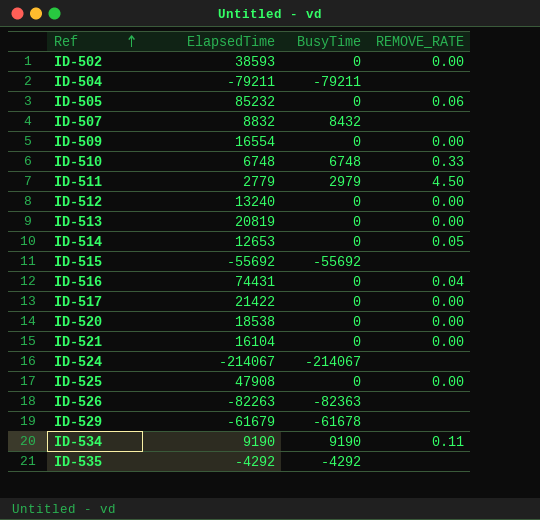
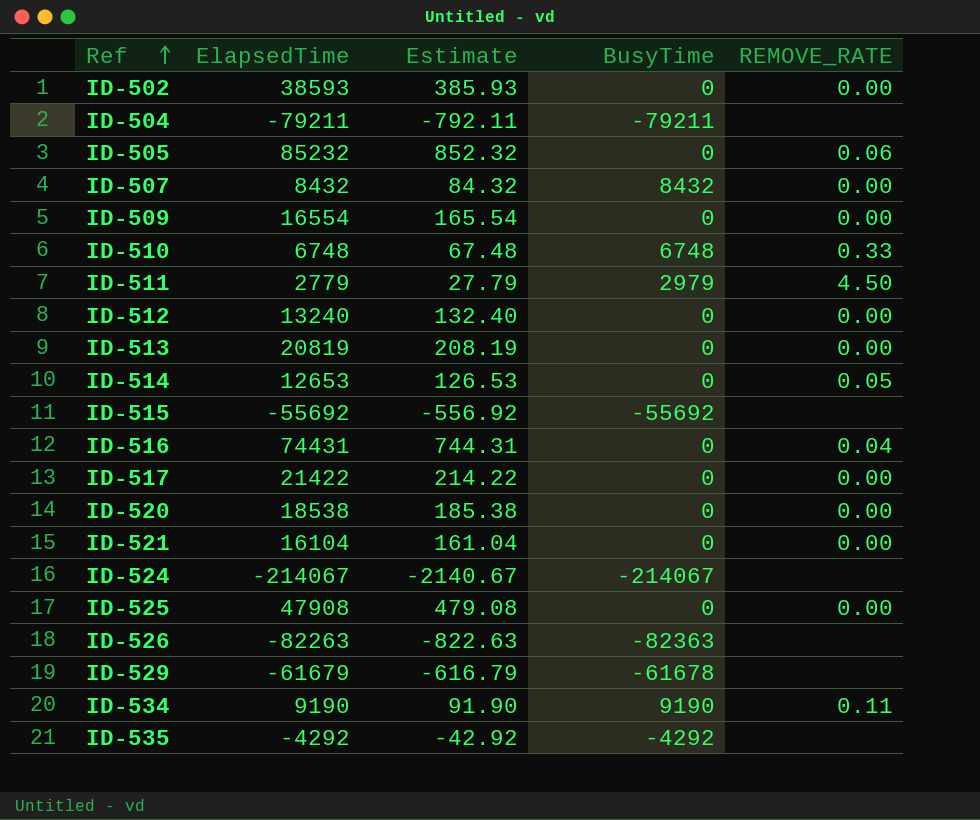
column Estimate | formula: none -> [ElapsedTime] * 0.01
ID-507 | ElapsedTime: 8832 -> 8432
ID-507 | REMOVE_RATE: none -> 0.00

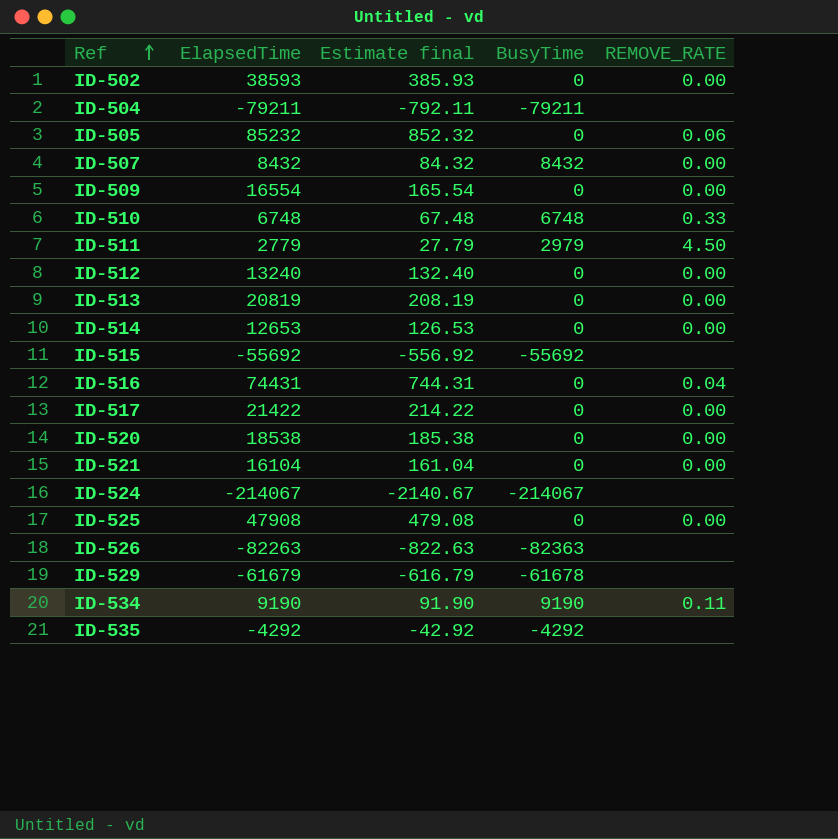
column name: Estimate -> Estimate final
ID-514 | REMOVE_RATE: 0.05 -> 0.00

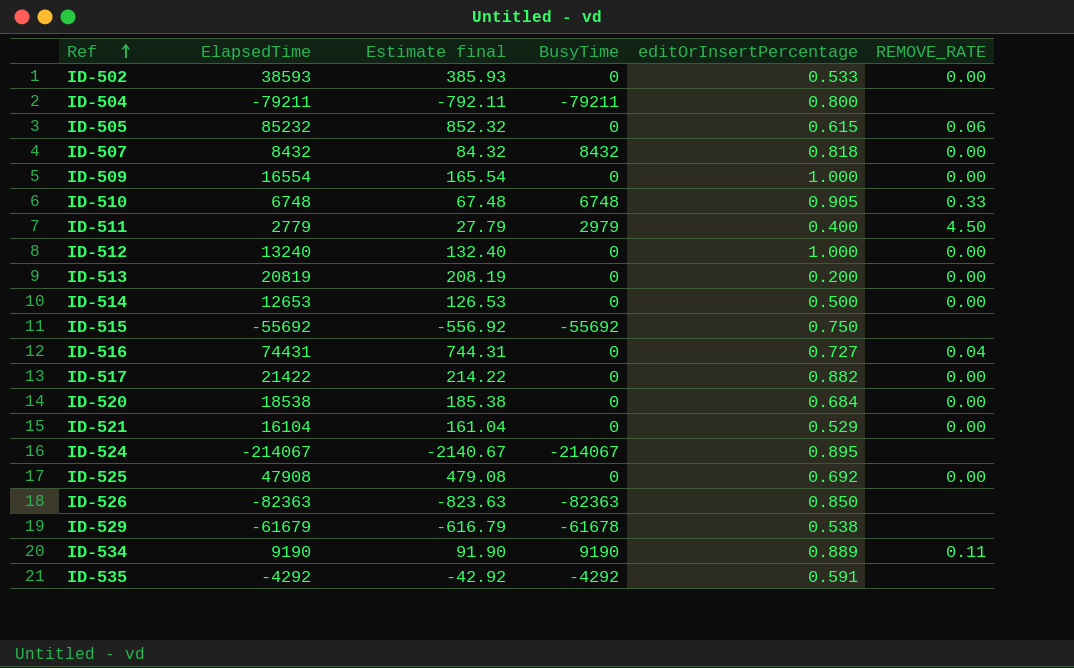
column editOrInsertPercentage | position: none -> 5
ID-526 | ElapsedTime: -82263 -> -82363
ID-526 | Estimate final: -822.63 -> -823.63

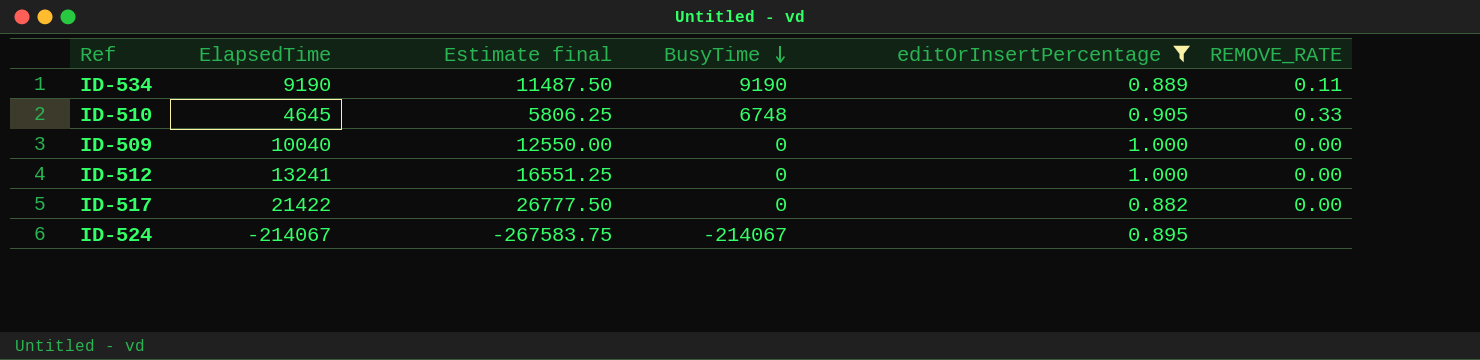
filter: none -> editOrInsertPercentage >= 0.882
row order: Ref ascending -> BusyTime descending
column Estimate final | formula: [ElapsedTime] * 0.01 -> [ElapsedTime] * 1.25
ID-510 | ElapsedTime: 6748 -> 4645
ID-509 | ElapsedTime: 16554 -> 10040
ID-512 | ElapsedTime: 13240 -> 13241

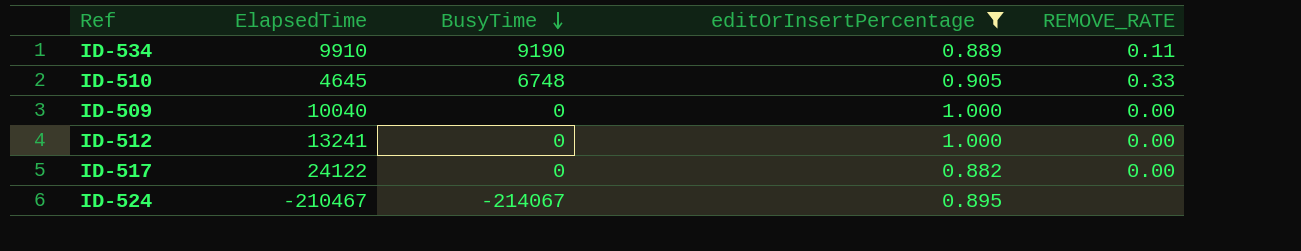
column Estimate final | formula: [ElapsedTime] * 1.25 -> none
ID-534 | ElapsedTime: 9190 -> 9910
ID-517 | ElapsedTime: 21422 -> 24122
ID-524 | ElapsedTime: -214067 -> -210467

